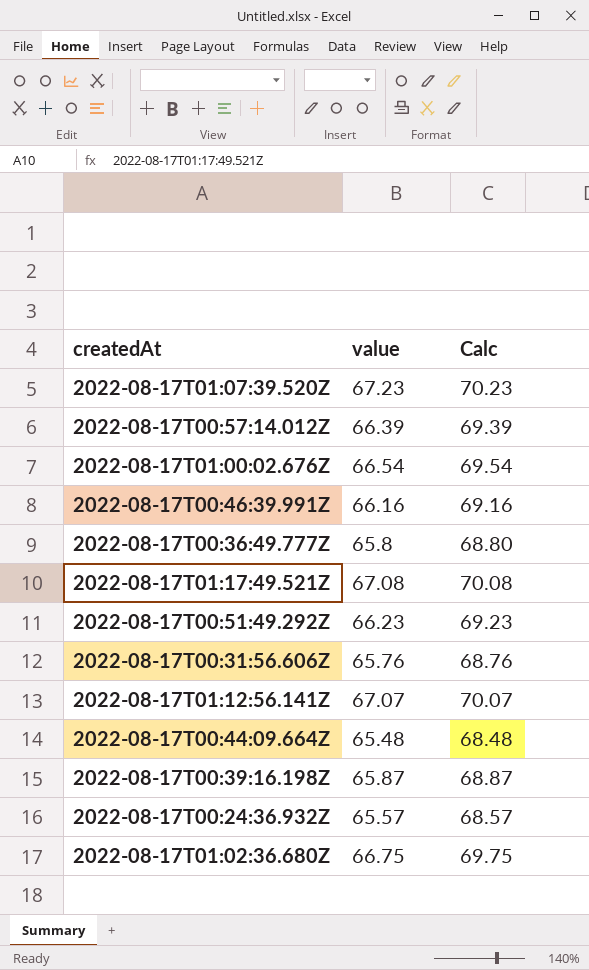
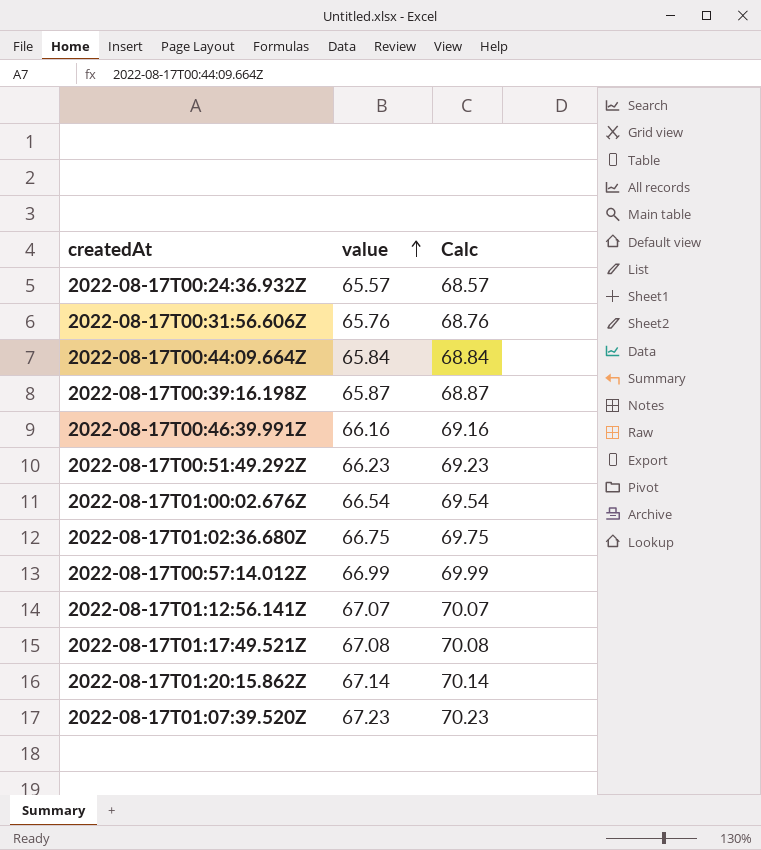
row order: none -> value ascending
row 2022-08-17T00:36:49.777Z: 65.8 | 68.80 -> none
2022-08-17T00:44:09.664Z | value: 65.48 -> 65.84
2022-08-17T00:44:09.664Z | Calc: 68.48 -> 68.84
2022-08-17T00:57:14.012Z | value: 66.39 -> 66.99
2022-08-17T00:57:14.012Z | Calc: 69.39 -> 69.99
row 2022-08-17T01:20:15.862Z: none -> 67.14 | 70.14

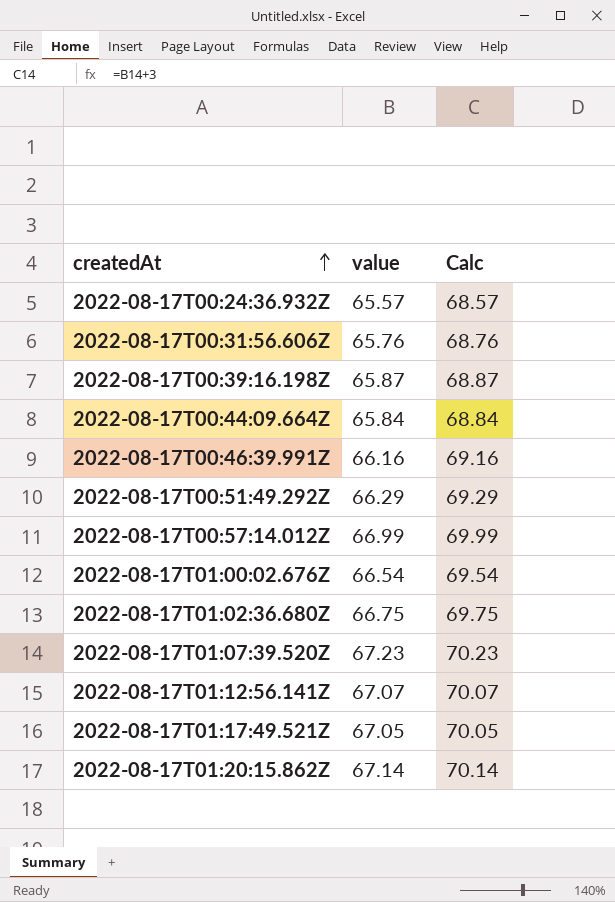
row order: value ascending -> createdAt ascending
2022-08-17T00:51:49.292Z | value: 66.23 -> 66.29
2022-08-17T00:51:49.292Z | Calc: 69.23 -> 69.29
2022-08-17T01:17:49.521Z | value: 67.08 -> 67.05
2022-08-17T01:17:49.521Z | Calc: 70.08 -> 70.05

